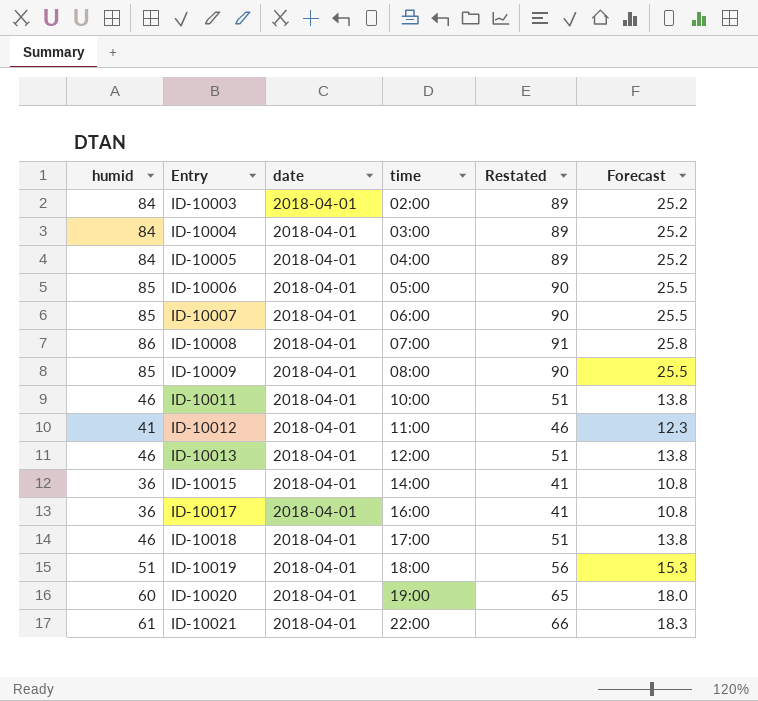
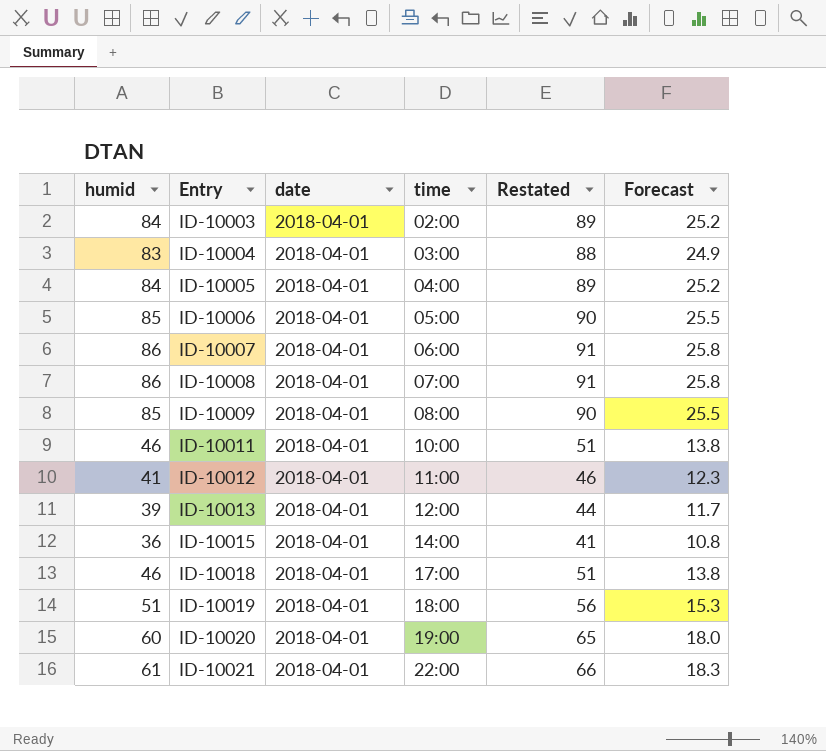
row ID-10017: 36 | 2018-04-01 | 16:00 | 41 | 10.8 -> none
ID-10004 | humid: 84 -> 83
ID-10004 | Restated: 89 -> 88
ID-10004 | Forecast: 25.2 -> 24.9
ID-10007 | humid: 85 -> 86
ID-10007 | Restated: 90 -> 91
ID-10007 | Forecast: 25.5 -> 25.8
ID-10013 | humid: 46 -> 39
ID-10013 | Restated: 51 -> 44
ID-10013 | Forecast: 13.8 -> 11.7

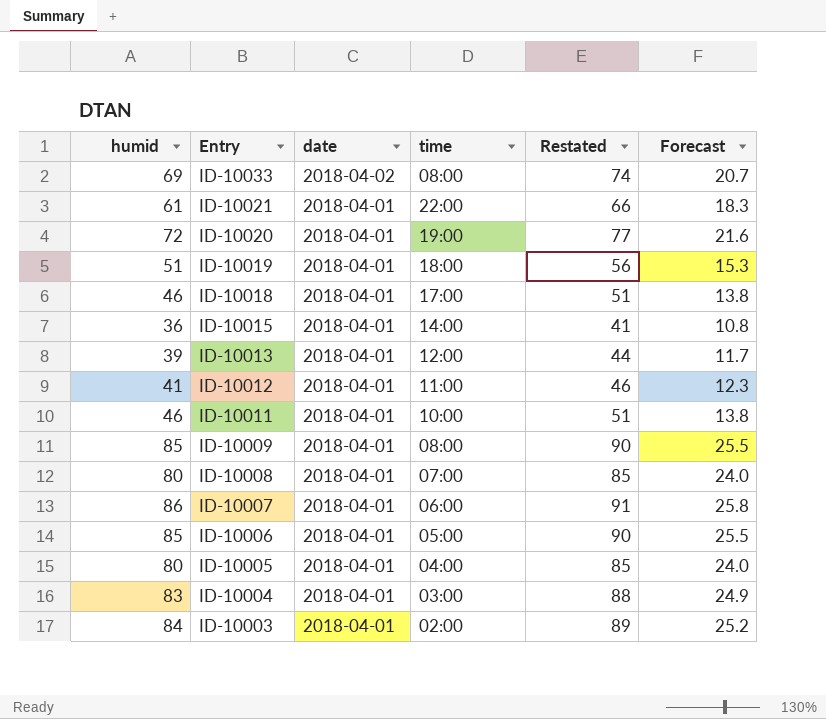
row order: Entry ascending -> Entry descending
row ID-10033: none -> 69 | 2018-04-02 | 08:00 | 74 | 20.7
ID-10020 | humid: 60 -> 72
ID-10020 | Restated: 65 -> 77
ID-10020 | Forecast: 18.0 -> 21.6
ID-10008 | humid: 86 -> 80
ID-10008 | Restated: 91 -> 85
ID-10008 | Forecast: 25.8 -> 24.0
ID-10005 | humid: 84 -> 80
ID-10005 | Restated: 89 -> 85
ID-10005 | Forecast: 25.2 -> 24.0

